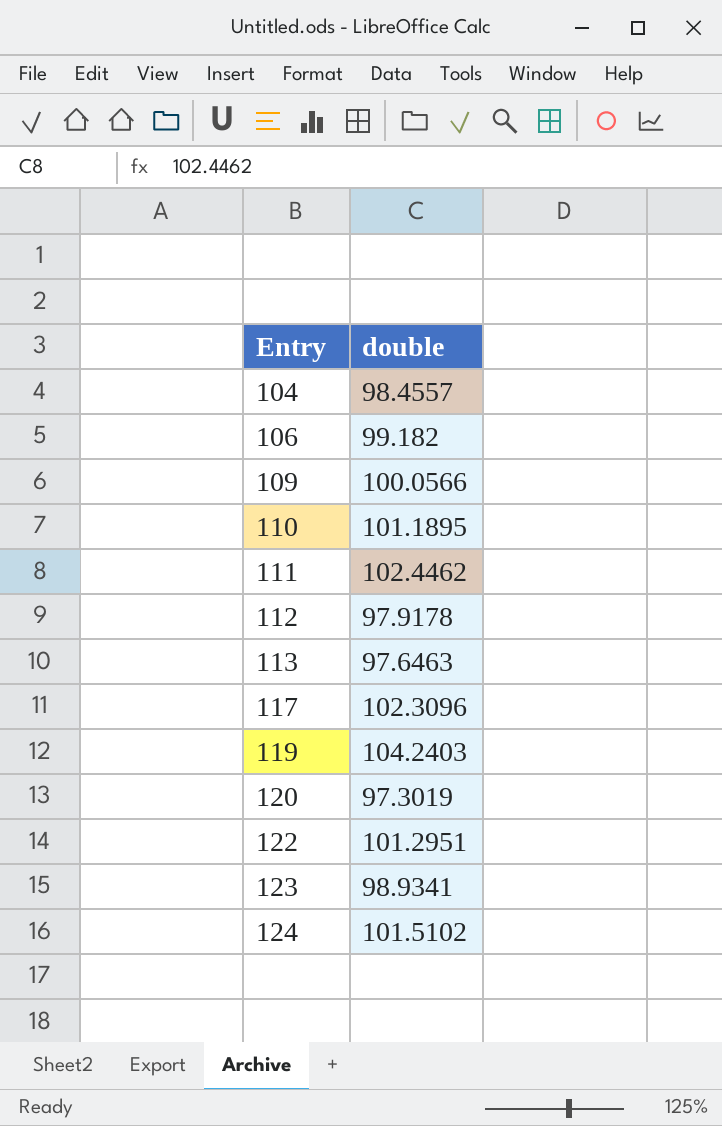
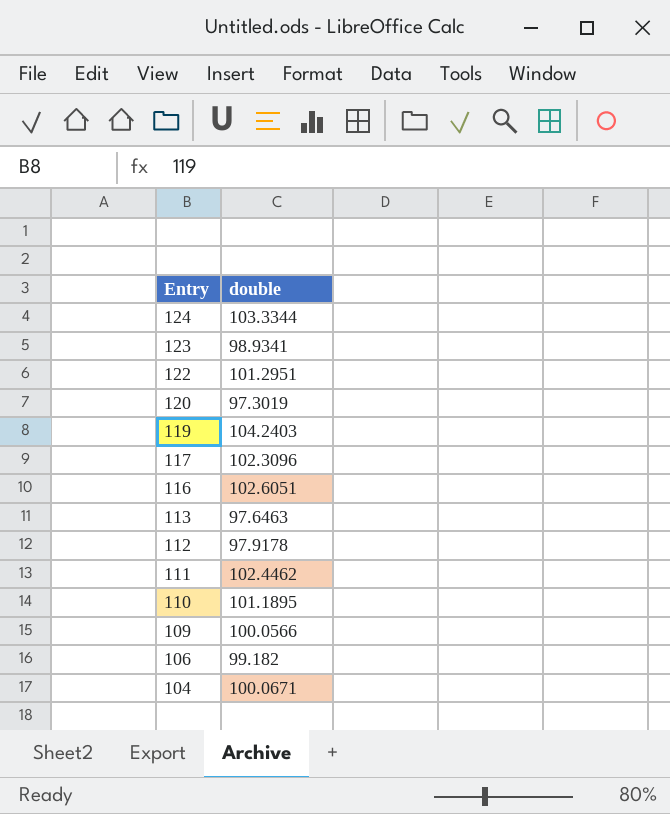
row order: Entry ascending -> Entry descending
124 | double: 101.5102 -> 103.3344
row 116: none -> 102.6051
104 | double: 98.4557 -> 100.0671

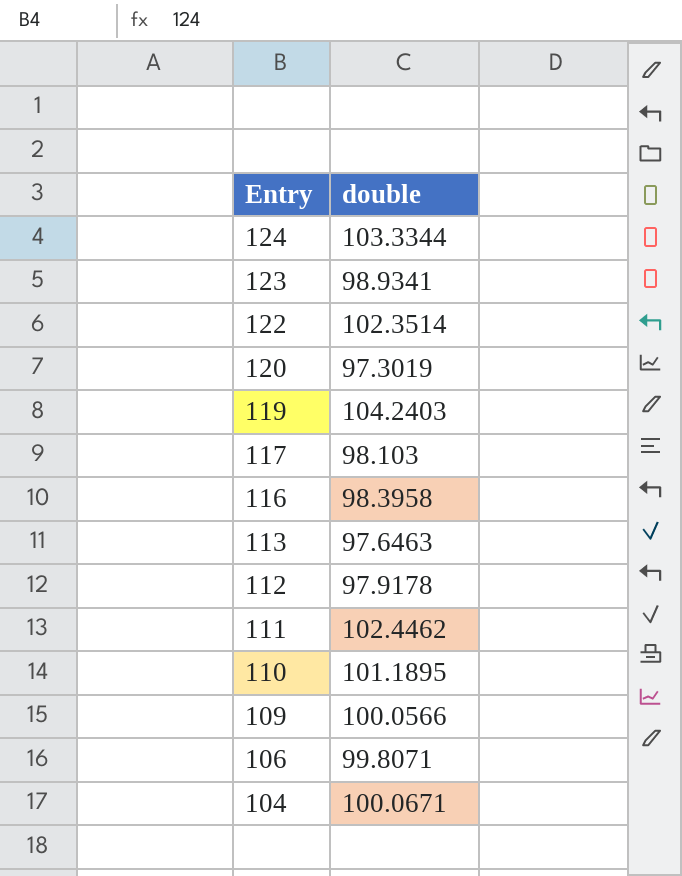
122 | double: 101.2951 -> 102.3514
117 | double: 102.3096 -> 98.103
116 | double: 102.6051 -> 98.3958
106 | double: 99.182 -> 99.8071

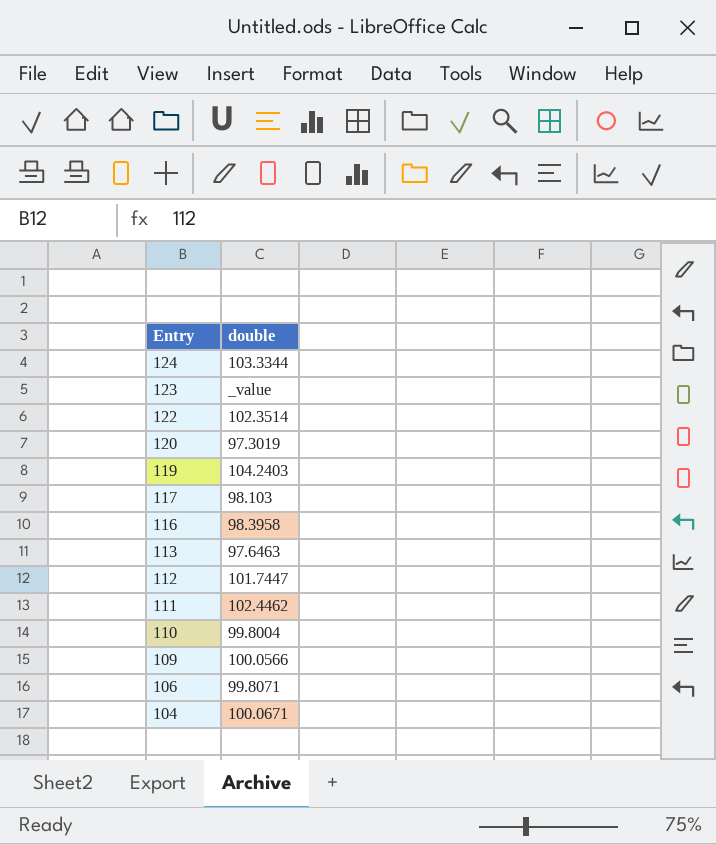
123 | double: 98.9341 -> _value
112 | double: 97.9178 -> 101.7447
110 | double: 101.1895 -> 99.8004

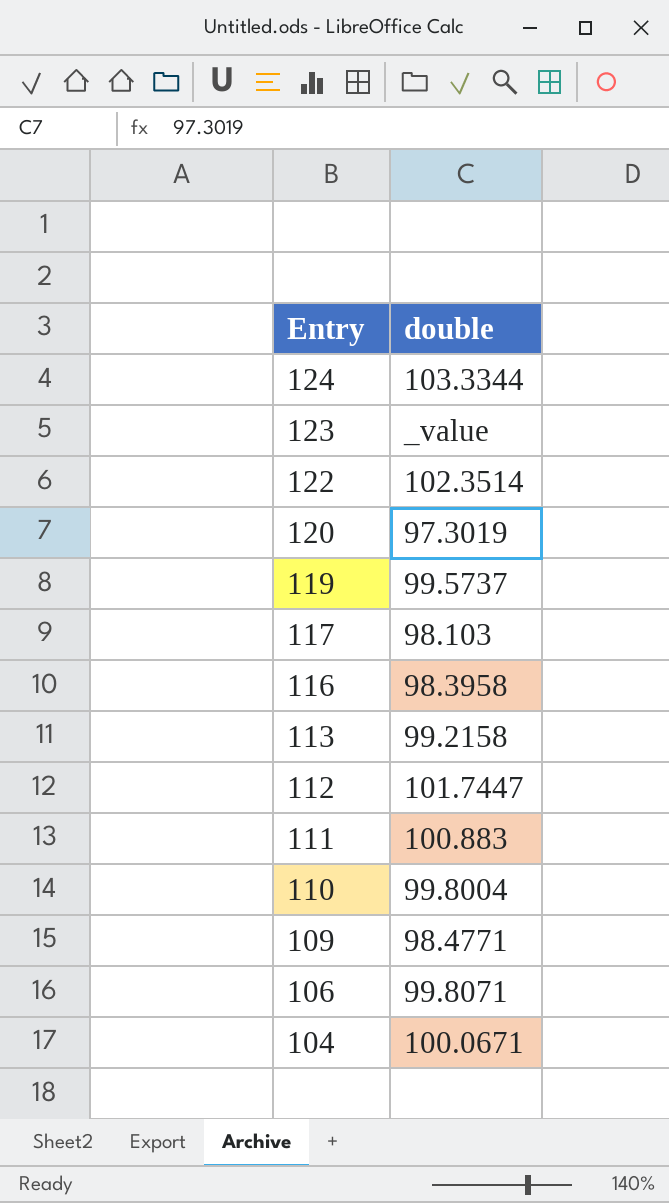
119 | double: 104.2403 -> 99.5737
113 | double: 97.6463 -> 99.2158
111 | double: 102.4462 -> 100.883
109 | double: 100.0566 -> 98.4771

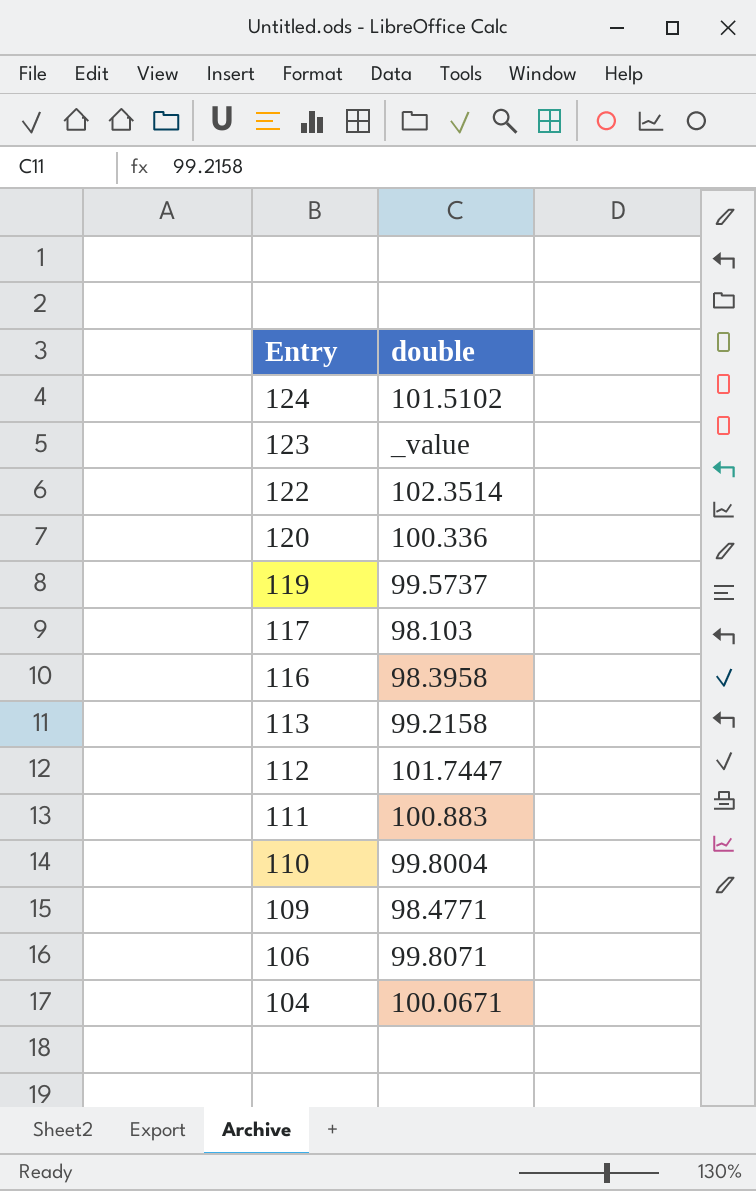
124 | double: 103.3344 -> 101.5102
120 | double: 97.3019 -> 100.336

